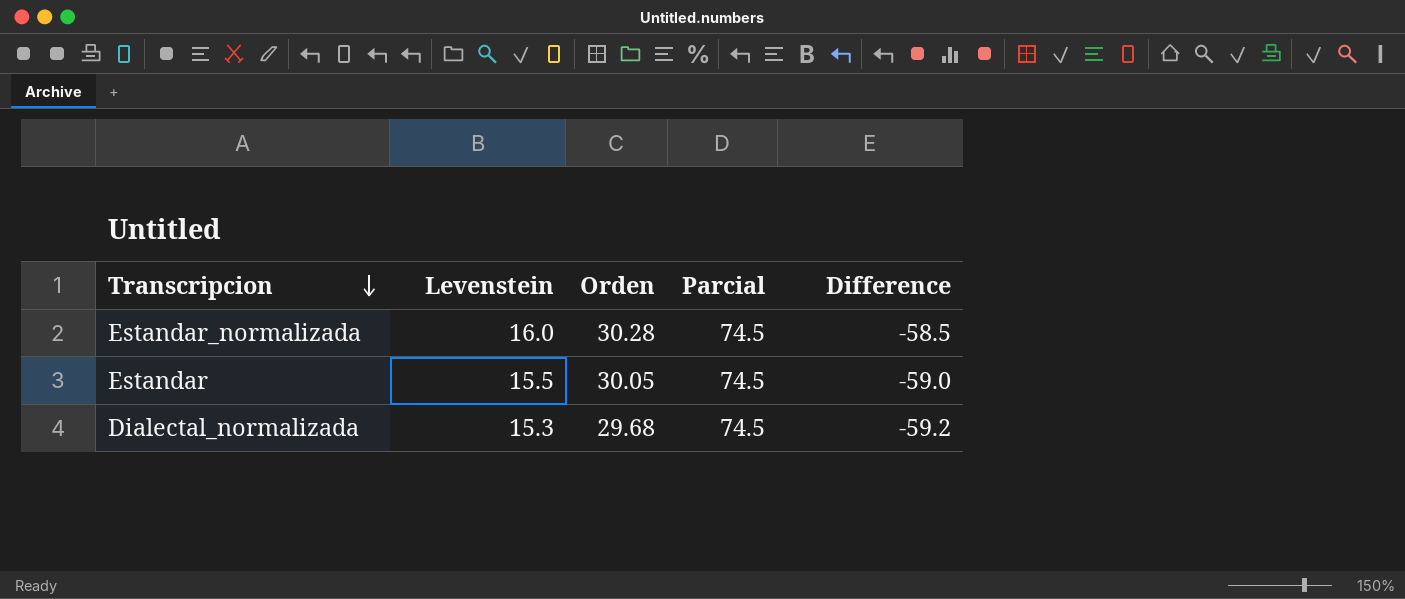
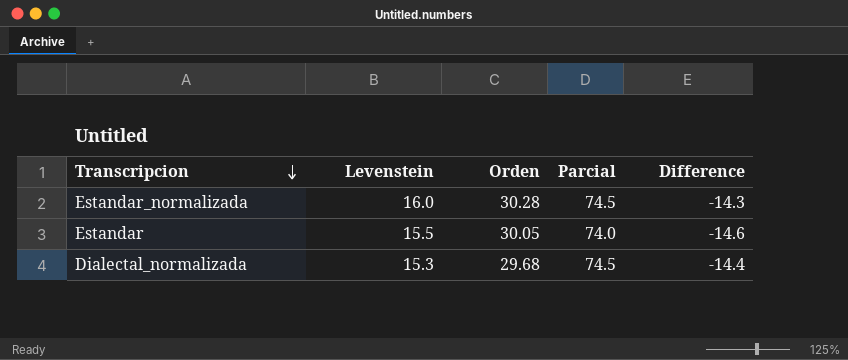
column Difference | formula: [Levenstein] - [Parcial] -> [Levenstein] - [Orden]
Estandar | Parcial: 74.5 -> 74.0

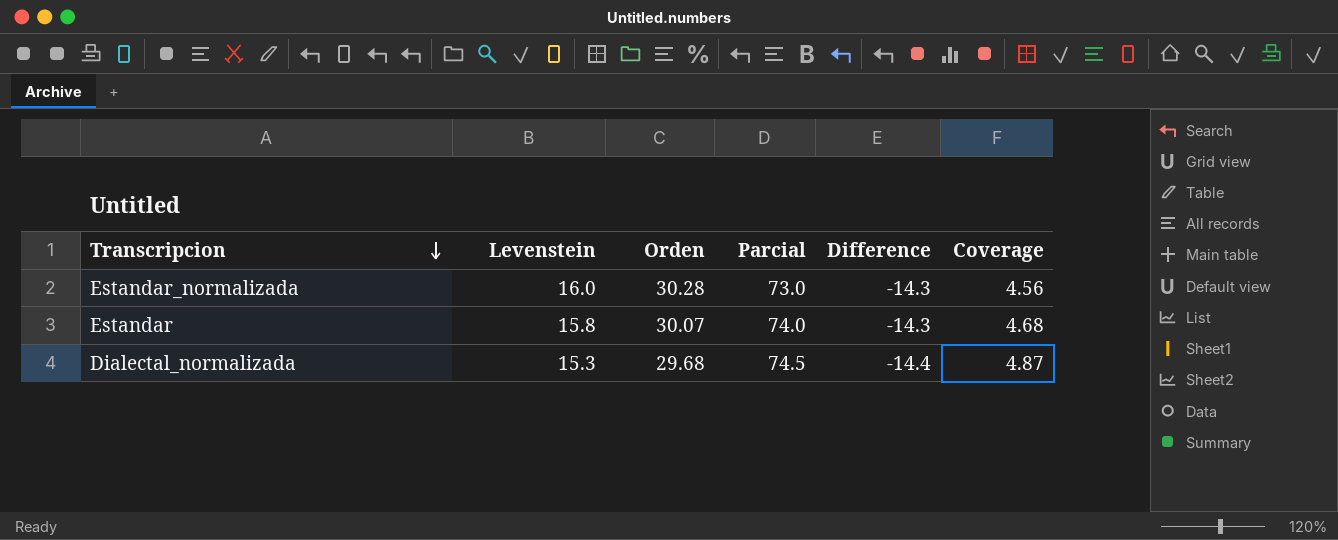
column Coverage | formula: none -> [Parcial] / [Levenstein]
Estandar_normalizada | Parcial: 74.5 -> 73.0
Estandar | Levenstein: 15.5 -> 15.8
Estandar | Orden: 30.05 -> 30.07
Estandar | Difference: -14.6 -> -14.3

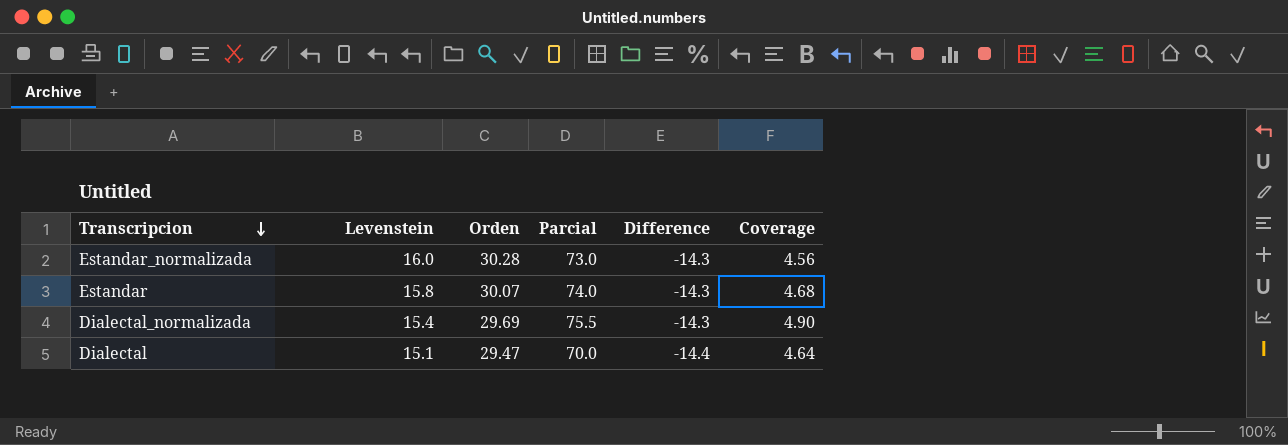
Dialectal_normalizada | Levenstein: 15.3 -> 15.4
Dialectal_normalizada | Orden: 29.68 -> 29.69
Dialectal_normalizada | Parcial: 74.5 -> 75.5
Dialectal_normalizada | Difference: -14.4 -> -14.3
Dialectal_normalizada | Coverage: 4.87 -> 4.90
row Dialectal: none -> 15.1 | 29.47 | 70.0 | -14.4 | 4.64

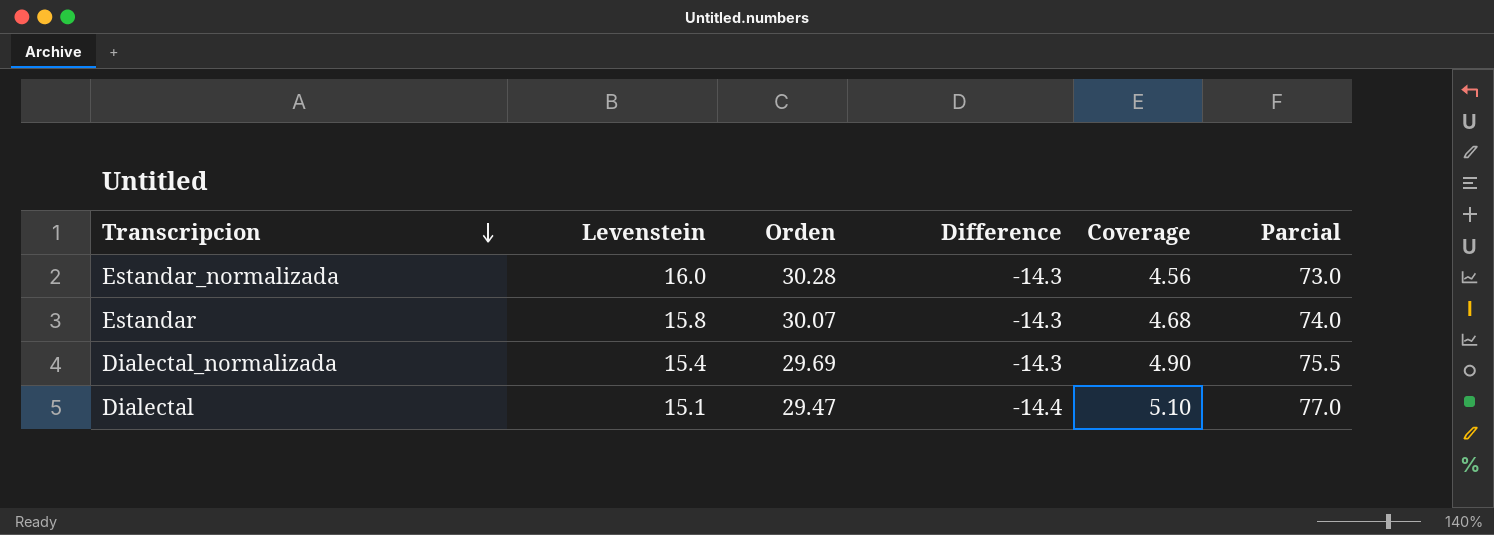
column Parcial | position: 4 -> 6
Dialectal | Coverage: 4.64 -> 5.10
Dialectal | Parcial: 70.0 -> 77.0

